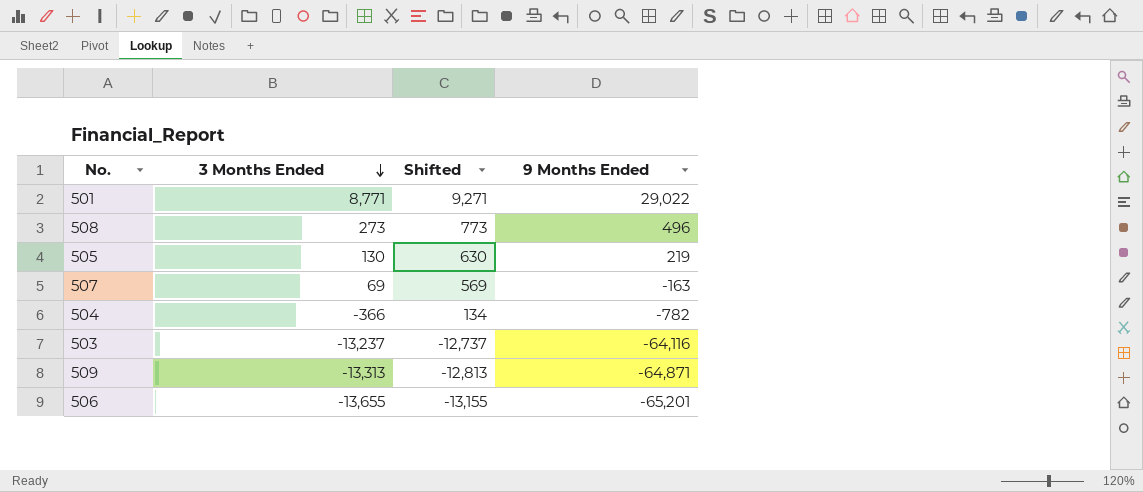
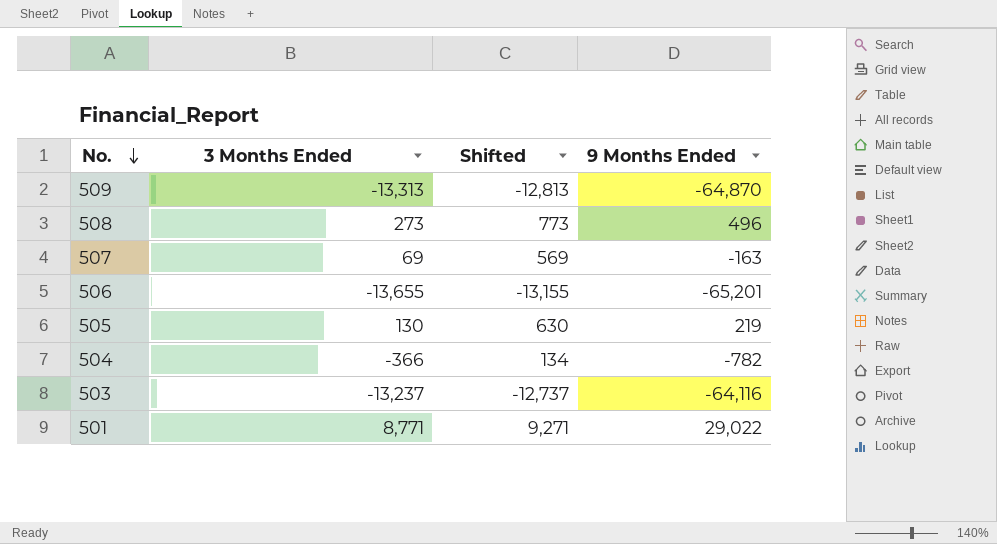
row order: 3 Months Ended descending -> No. descending
509 | 9 Months Ended: -64,871 -> -64,870

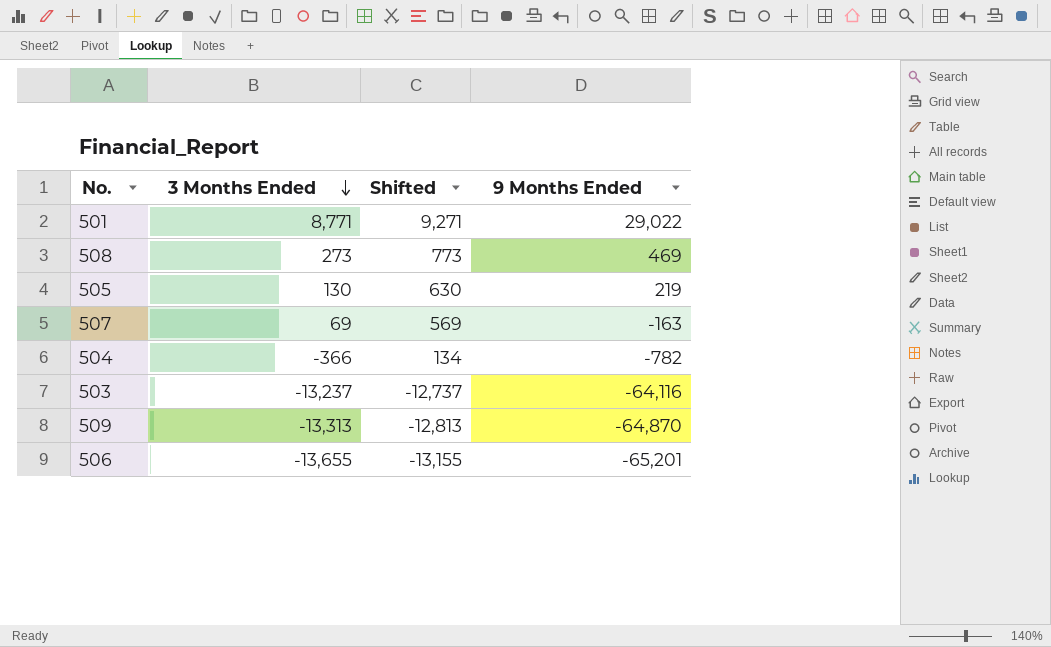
row order: No. descending -> 3 Months Ended descending
508 | 9 Months Ended: 496 -> 469

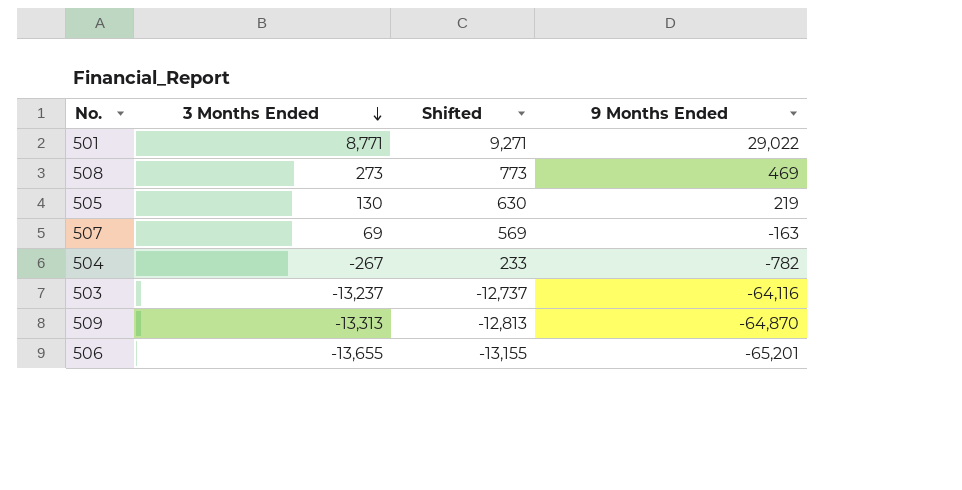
504 | 3 Months Ended: -366 -> -267
504 | Shifted: 134 -> 233

